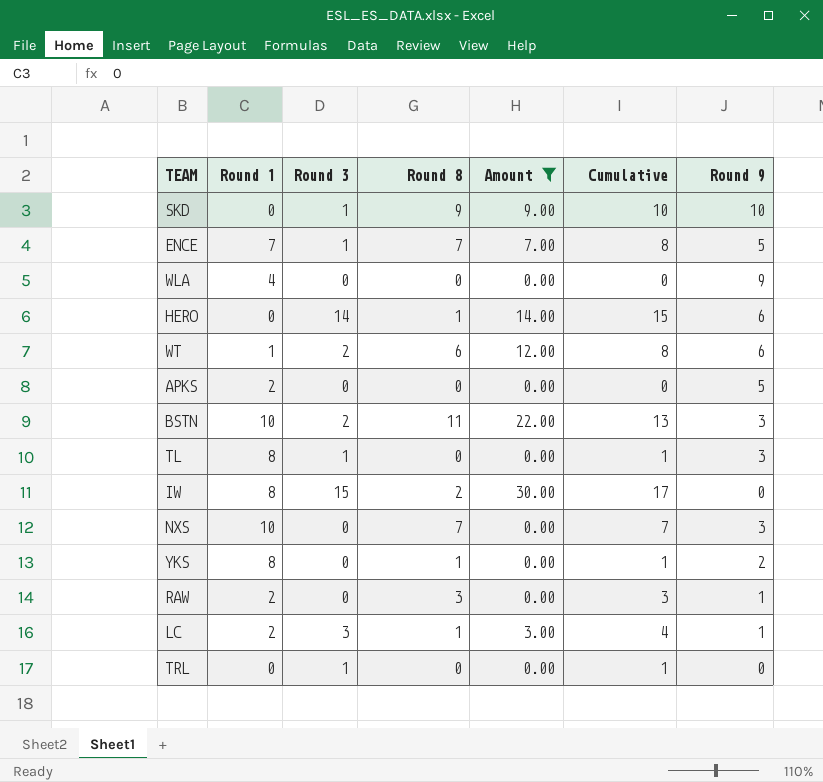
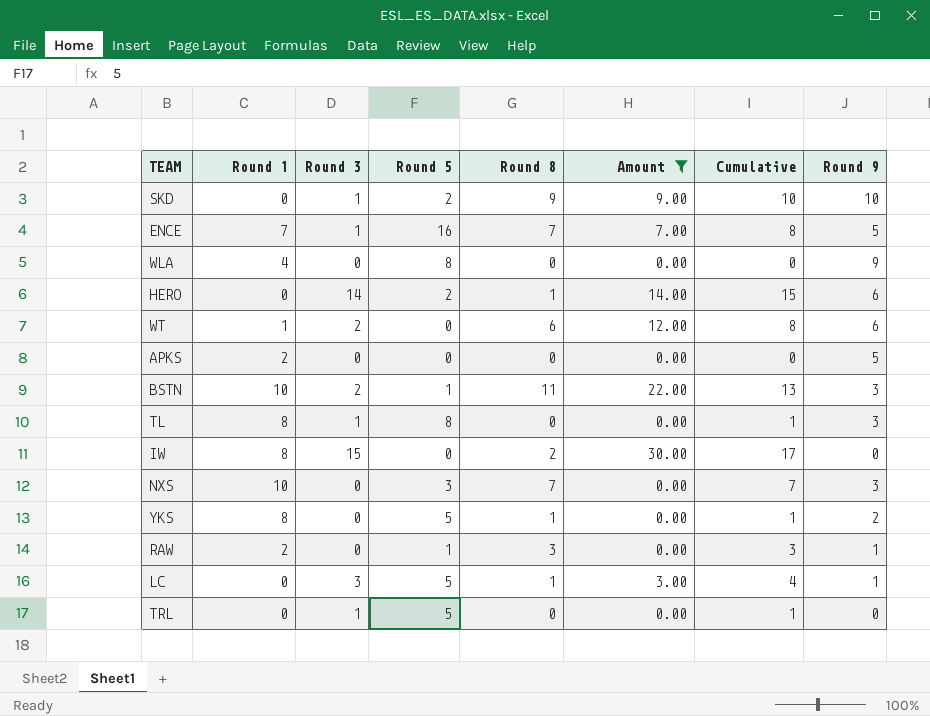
column Round 5 | position: none -> 4
LC | Round 1: 2 -> 0

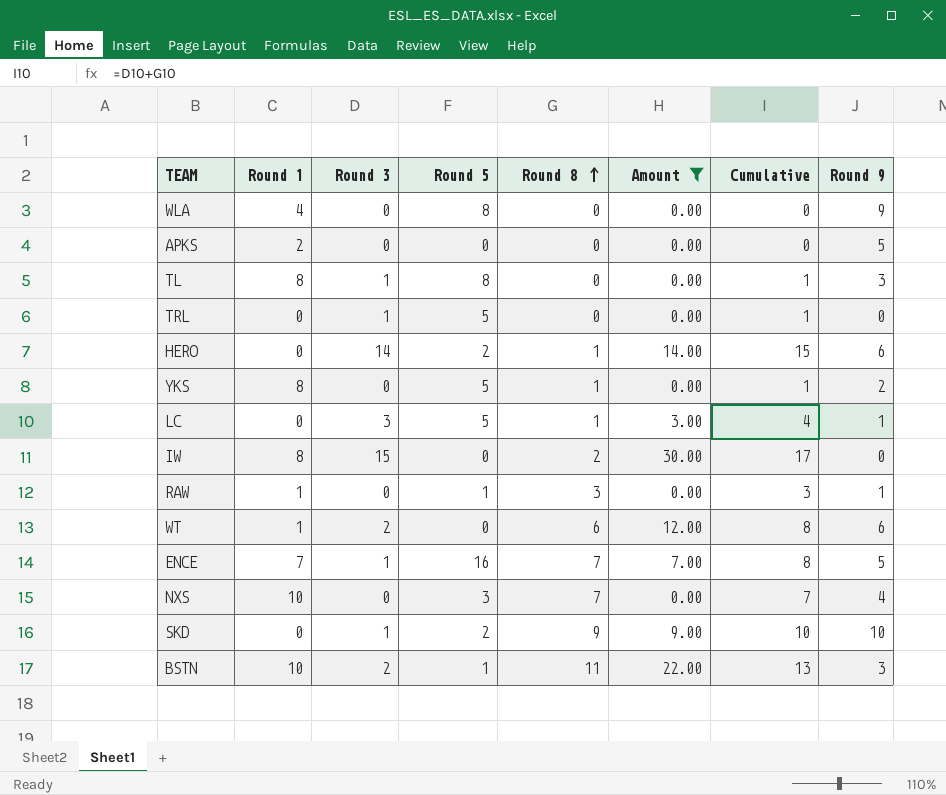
row order: none -> Round 8 ascending
RAW | Round 1: 2 -> 1
NXS | Round 9: 3 -> 4

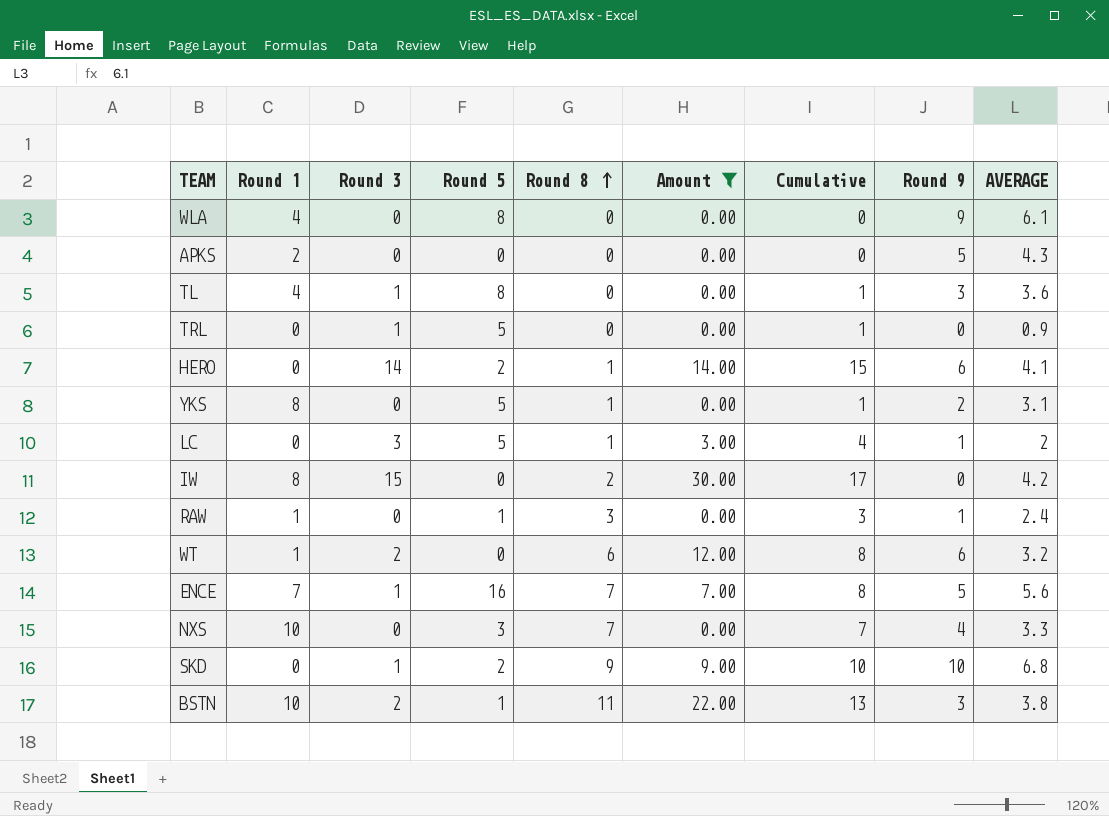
column AVERAGE | position: none -> 9
TL | Round 1: 8 -> 4

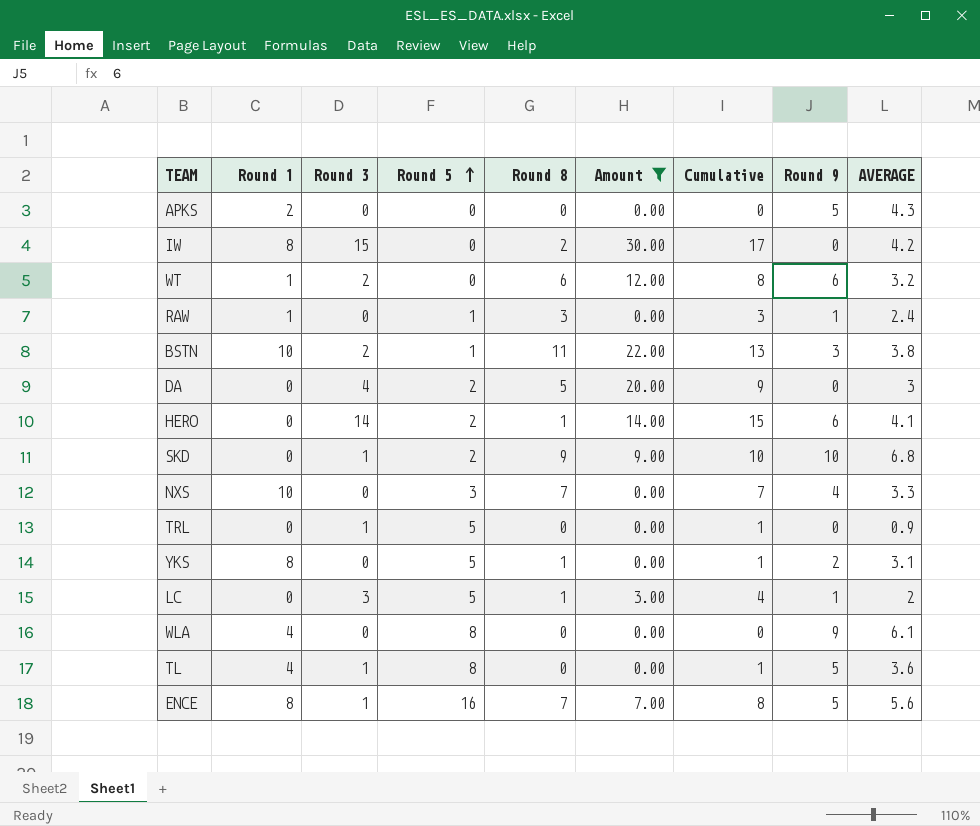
row order: Round 8 ascending -> Round 5 ascending
row DA: none -> 0 | 4 | 2 | 5 | 20.00 | 9 | 0 | 3
TL | Round 9: 3 -> 5
ENCE | Round 1: 7 -> 8

